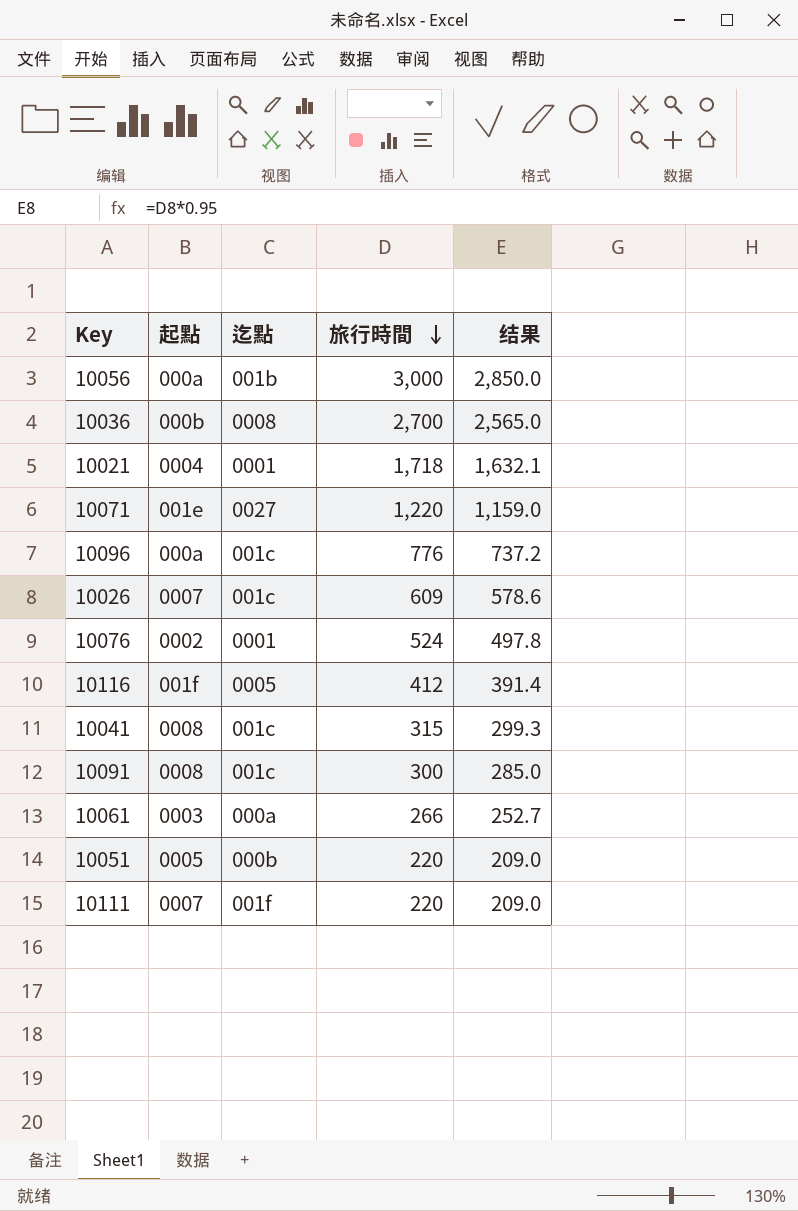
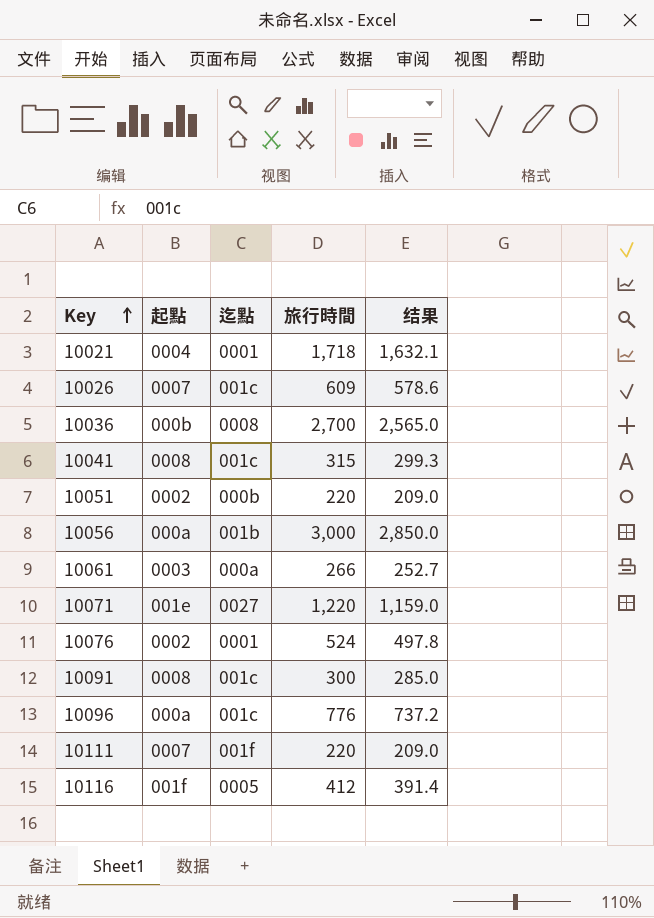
row order: 旅行時間 descending -> Key ascending
10051 | 起點: 0005 -> 0002

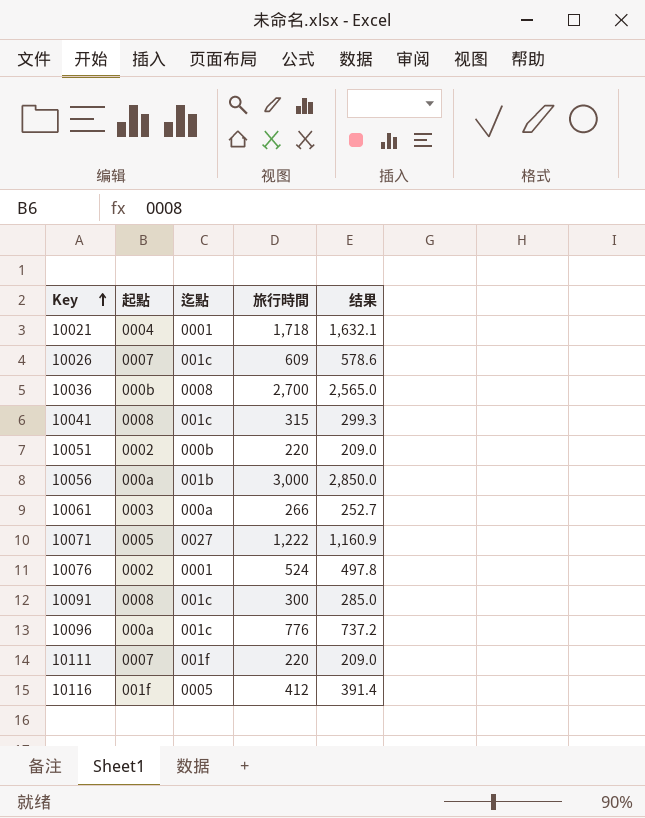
10071 | 起點: 001e -> 0005
10071 | 旅行時間: 1,220 -> 1,222
10071 | 结果: 1,159.0 -> 1,160.9

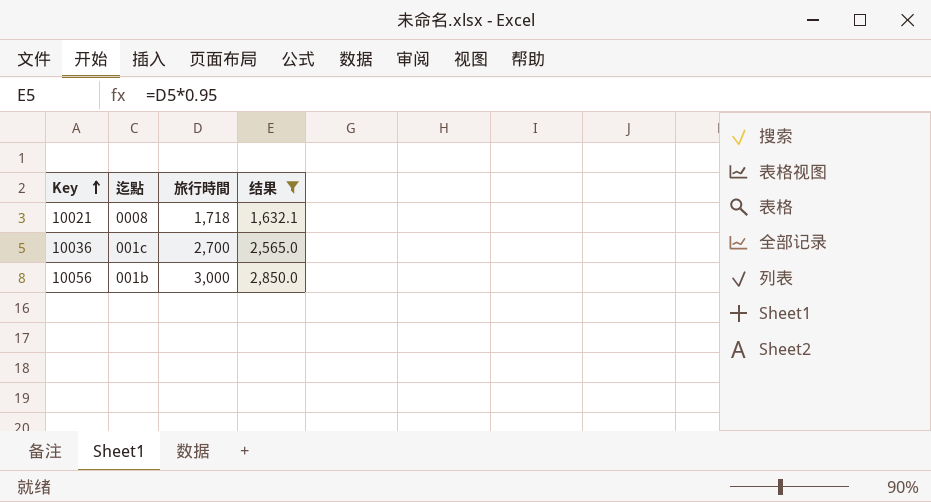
filter: none -> 结果 >= 1,632.1
column 起點 | position: 2 -> none
10021 | 迄點: 0001 -> 0008
10036 | 迄點: 0008 -> 001c

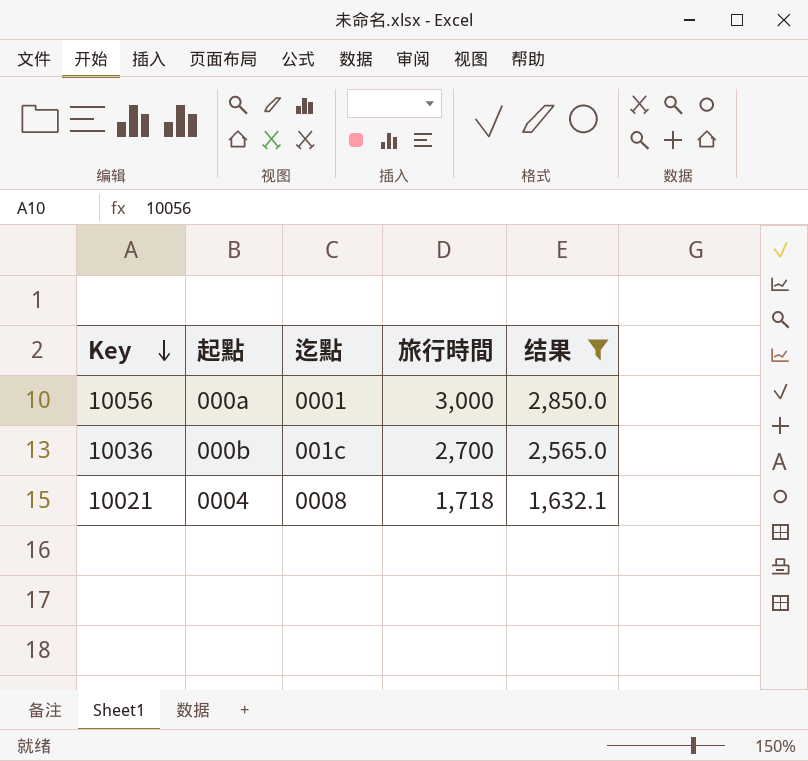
row order: Key ascending -> Key descending
column 起點 | position: none -> 2
10056 | 迄點: 001b -> 0001

